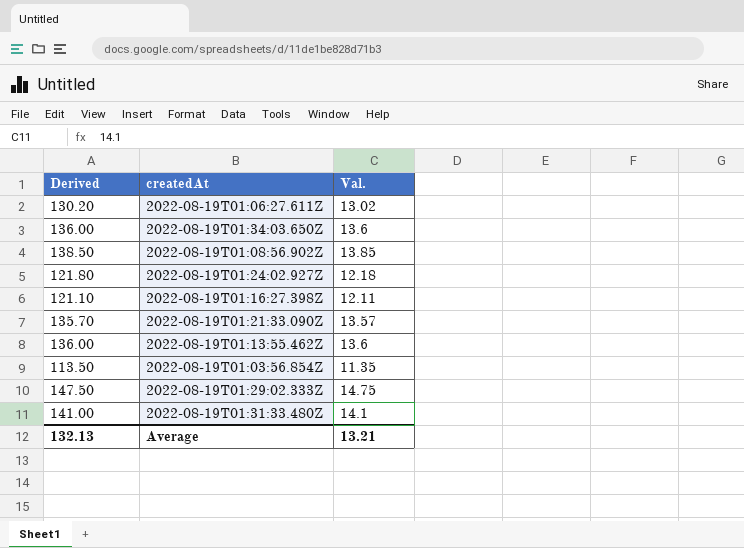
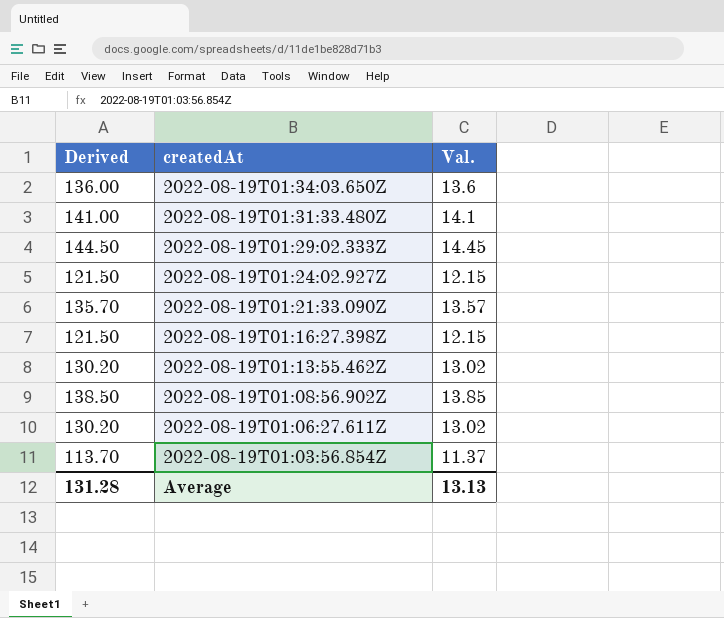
row order: none -> createdAt descending
2022-08-19T01:29:02.333Z | Derived: 147.50 -> 144.50
2022-08-19T01:29:02.333Z | Val.: 14.75 -> 14.45
2022-08-19T01:24:02.927Z | Derived: 121.80 -> 121.50
2022-08-19T01:24:02.927Z | Val.: 12.18 -> 12.15
2022-08-19T01:16:27.398Z | Derived: 121.10 -> 121.50
2022-08-19T01:16:27.398Z | Val.: 12.11 -> 12.15
2022-08-19T01:13:55.462Z | Derived: 136.00 -> 130.20
2022-08-19T01:13:55.462Z | Val.: 13.6 -> 13.02
2022-08-19T01:03:56.854Z | Derived: 113.50 -> 113.70
2022-08-19T01:03:56.854Z | Val.: 11.35 -> 11.37
Average | Derived: 132.13 -> 131.28
Average | Val.: 13.21 -> 13.13

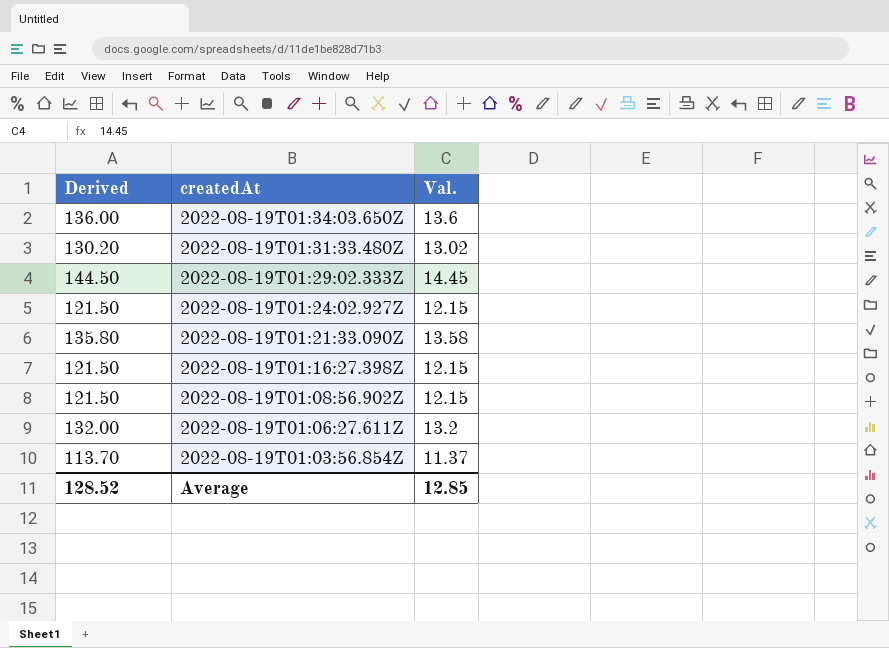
row 2022-08-19T01:13:55.462Z: 130.20 | 13.02 -> none
2022-08-19T01:31:33.480Z | Derived: 141.00 -> 130.20
2022-08-19T01:31:33.480Z | Val.: 14.1 -> 13.02
2022-08-19T01:21:33.090Z | Derived: 135.70 -> 135.80
2022-08-19T01:21:33.090Z | Val.: 13.57 -> 13.58
2022-08-19T01:08:56.902Z | Derived: 138.50 -> 121.50
2022-08-19T01:08:56.902Z | Val.: 13.85 -> 12.15
2022-08-19T01:06:27.611Z | Derived: 130.20 -> 132.00
2022-08-19T01:06:27.611Z | Val.: 13.02 -> 13.2
Average | Derived: 131.28 -> 128.52
Average | Val.: 13.13 -> 12.85

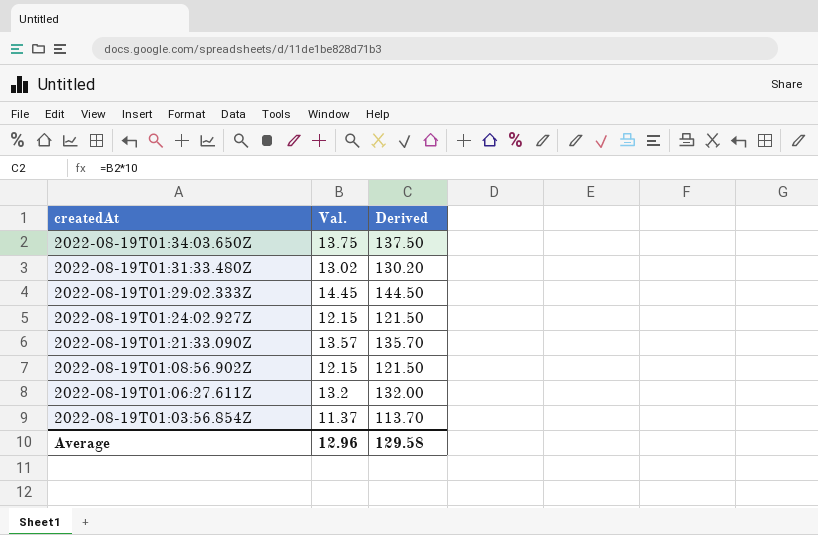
column Derived | position: 1 -> 3
row 2022-08-19T01:16:27.398Z: 121.50 | 12.15 -> none
2022-08-19T01:34:03.650Z | Val.: 13.6 -> 13.75
2022-08-19T01:34:03.650Z | Derived: 136.00 -> 137.50
2022-08-19T01:21:33.090Z | Val.: 13.58 -> 13.57
2022-08-19T01:21:33.090Z | Derived: 135.80 -> 135.70
Average | Val.: 12.85 -> 12.96
Average | Derived: 128.52 -> 129.58

